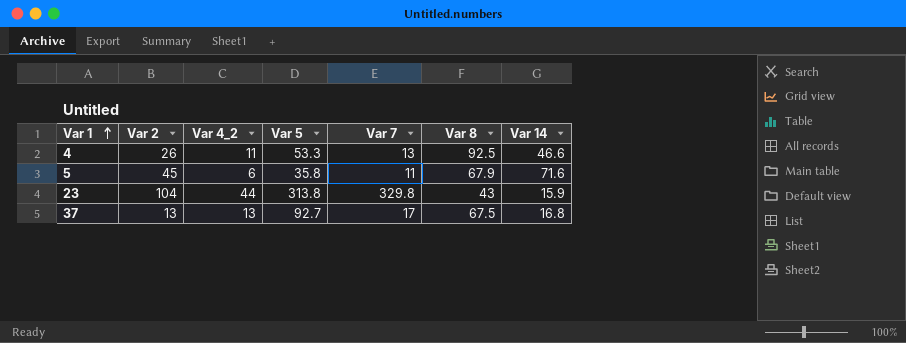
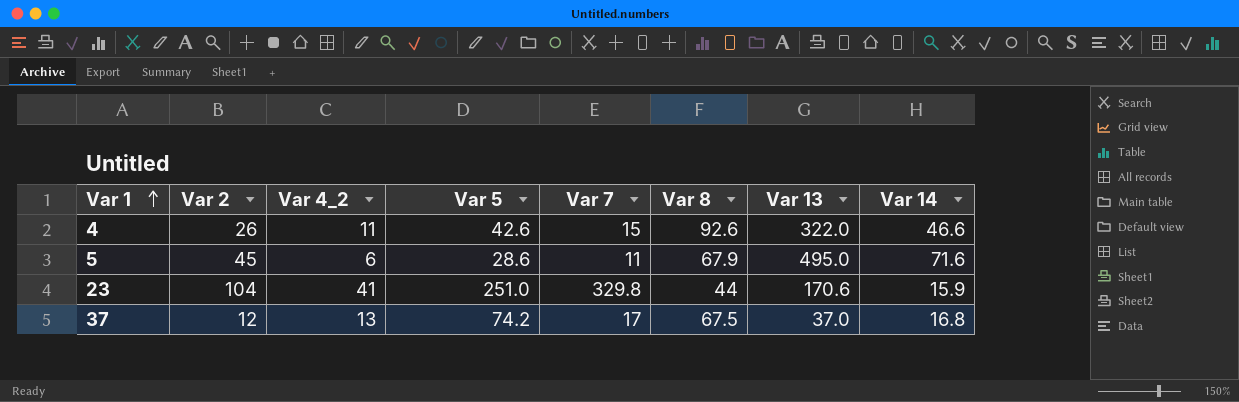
column Var 13 | position: none -> 7
4 | Var 5: 53.3 -> 42.6
4 | Var 7: 13 -> 15
4 | Var 8: 92.5 -> 92.6
5 | Var 5: 35.8 -> 28.6
23 | Var 4_2: 44 -> 41
23 | Var 5: 313.8 -> 251.0
23 | Var 8: 43 -> 44
37 | Var 2: 13 -> 12
37 | Var 5: 92.7 -> 74.2

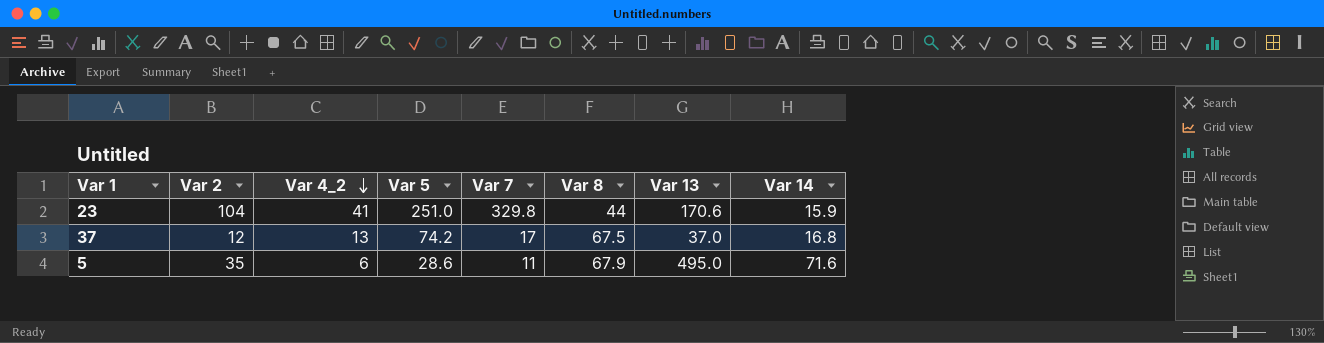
row order: Var 1 ascending -> Var 4_2 descending
row 4: 26 | 11 | 42.6 | 15 | 92.6 | 322.0 | 46.6 -> none
5 | Var 2: 45 -> 35

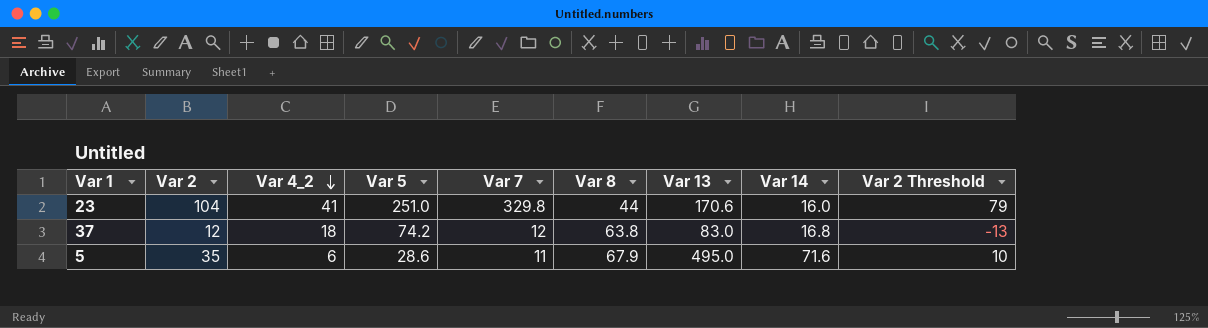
column Var 2 Threshold | formula: none -> [Var 2] - 25
23 | Var 14: 15.9 -> 16.0
37 | Var 4_2: 13 -> 18
37 | Var 7: 17 -> 12
37 | Var 8: 67.5 -> 63.8
37 | Var 13: 37.0 -> 83.0

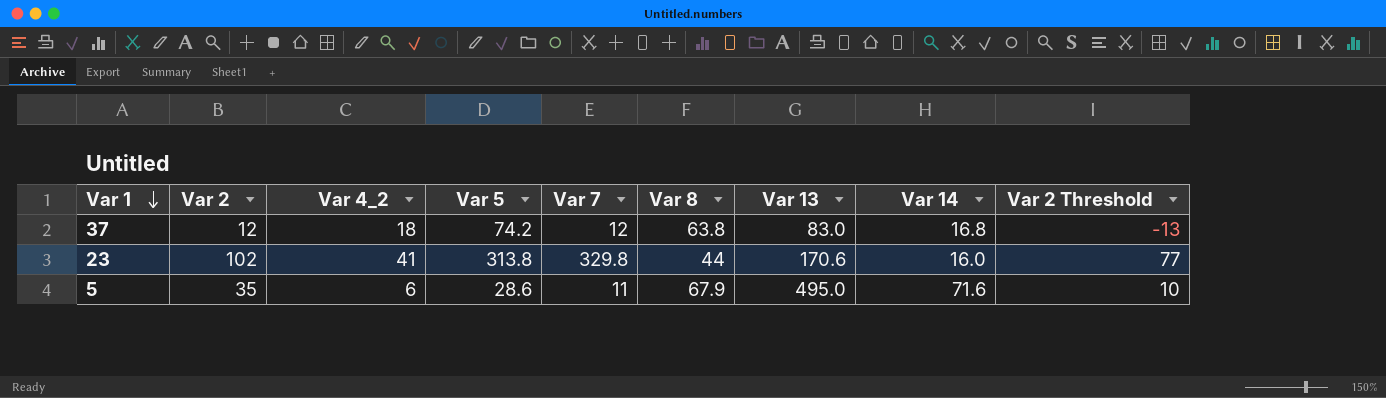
row order: Var 4_2 descending -> Var 1 descending
23 | Var 2: 104 -> 102
23 | Var 5: 251.0 -> 313.8
23 | Var 2 Threshold: 79 -> 77

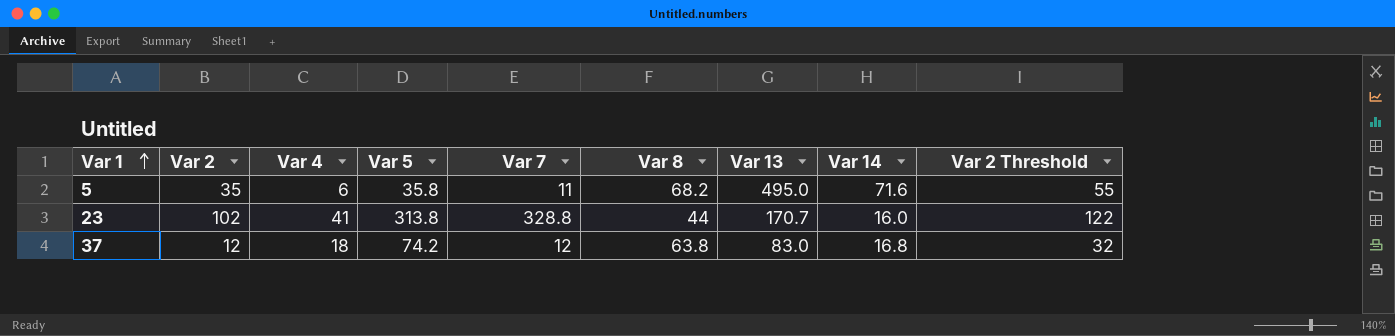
row order: Var 1 descending -> Var 1 ascending
column name: Var 4_2 -> Var 4
column Var 2 Threshold | formula: [Var 2] - 25 -> [Var 2] + 20
5 | Var 5: 28.6 -> 35.8
5 | Var 8: 67.9 -> 68.2
23 | Var 7: 329.8 -> 328.8
23 | Var 13: 170.6 -> 170.7

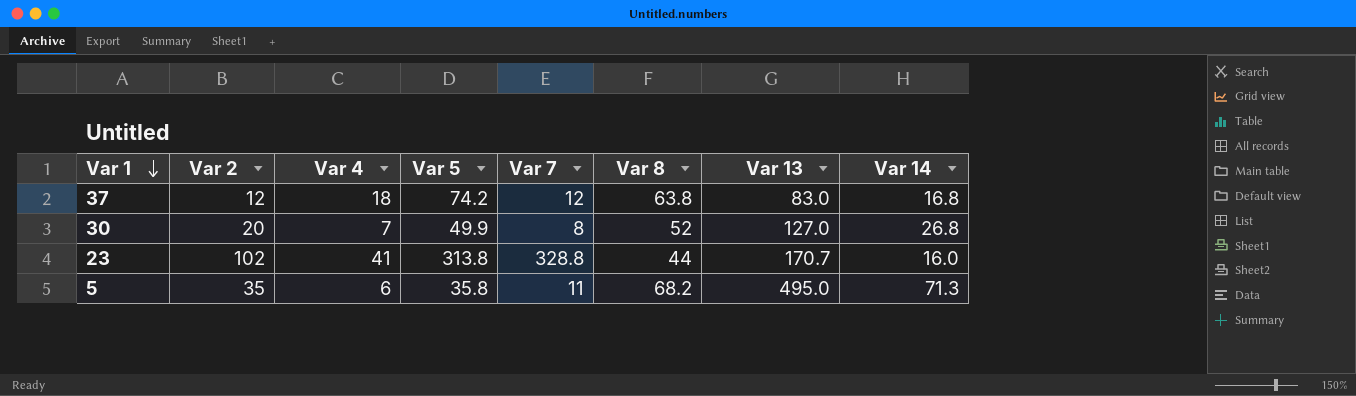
row order: Var 1 ascending -> Var 1 descending
column Var 2 Threshold | formula: [Var 2] + 20 -> none
row 30: none -> 20 | 7 | 49.9 | 8 | 52 | 127.0 | 26.8
5 | Var 14: 71.6 -> 71.3

